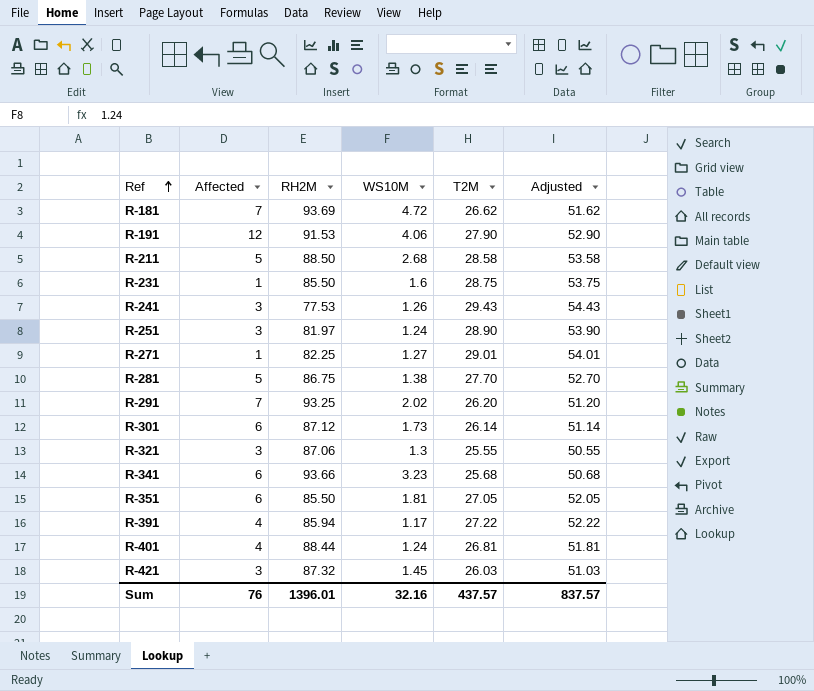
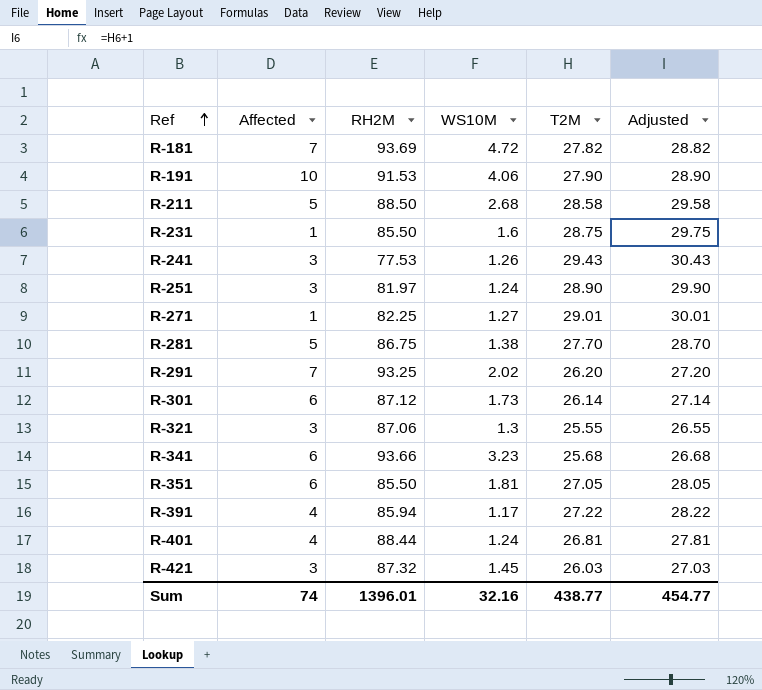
column Adjusted | formula: [T2M] + 25 -> [T2M] + 1
R-181 | T2M: 26.62 -> 27.82
R-191 | Affected: 12 -> 10
Sum | Affected: 76 -> 74
Sum | T2M: 437.57 -> 438.77
Sum | Adjusted: 837.57 -> 454.77

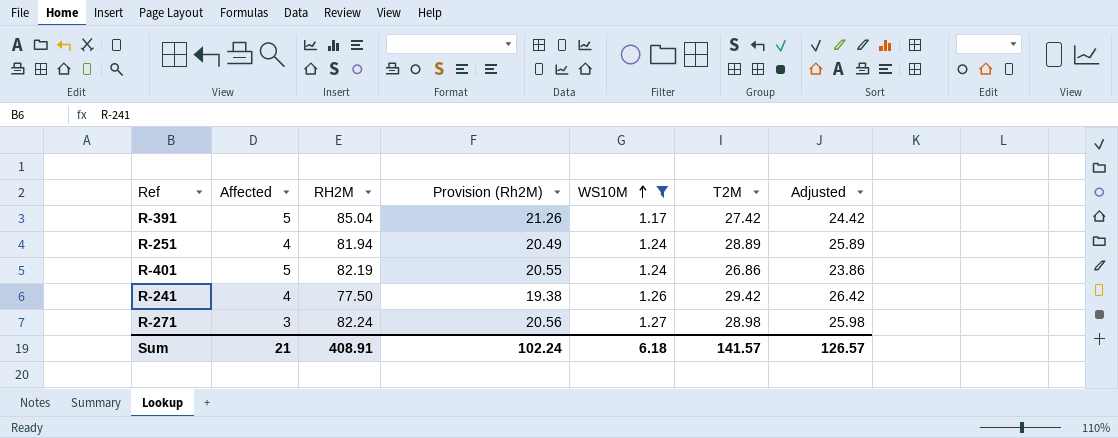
filter: none -> WS10M <= 1.27
row order: Ref ascending -> WS10M ascending
column Provision (Rh2M) | formula: none -> [RH2M] * 0.25
column Adjusted | formula: [T2M] + 1 -> [T2M] - 3
R-391 | Affected: 4 -> 5
R-391 | RH2M: 85.94 -> 85.04
R-391 | T2M: 27.22 -> 27.42
R-251 | Affected: 3 -> 4
R-251 | RH2M: 81.97 -> 81.94
R-251 | T2M: 28.90 -> 28.89
R-401 | Affected: 4 -> 5
R-401 | RH2M: 88.44 -> 82.19
R-401 | T2M: 26.81 -> 26.86
R-241 | Affected: 3 -> 4
R-241 | RH2M: 77.53 -> 77.50
R-241 | T2M: 29.43 -> 29.42
R-271 | Affected: 1 -> 3
R-271 | RH2M: 82.25 -> 82.24
R-271 | T2M: 29.01 -> 28.98
Sum | Affected: 74 -> 21
Sum | RH2M: 1396.01 -> 408.91
Sum | WS10M: 32.16 -> 6.18
Sum | T2M: 438.77 -> 141.57
Sum | Adjusted: 454.77 -> 126.57

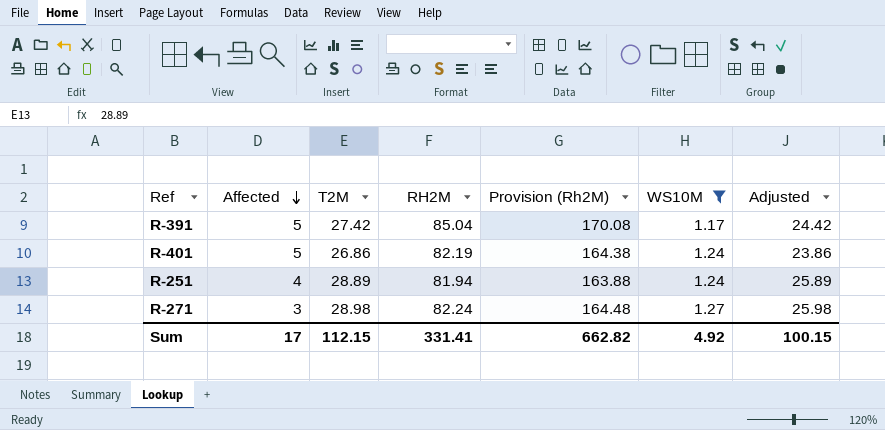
row order: WS10M ascending -> Affected descending
column T2M | position: 6 -> 3
column Provision (Rh2M) | formula: [RH2M] * 0.25 -> [RH2M] * 2
row R-241: 4 | 77.50 | 19.38 | 1.26 | 29.42 | 26.42 -> none
Sum | Affected: 21 -> 17
Sum | T2M: 141.57 -> 112.15
Sum | RH2M: 408.91 -> 331.41
Sum | Provision (Rh2M): 102.24 -> 662.82
Sum | WS10M: 6.18 -> 4.92
Sum | Adjusted: 126.57 -> 100.15

